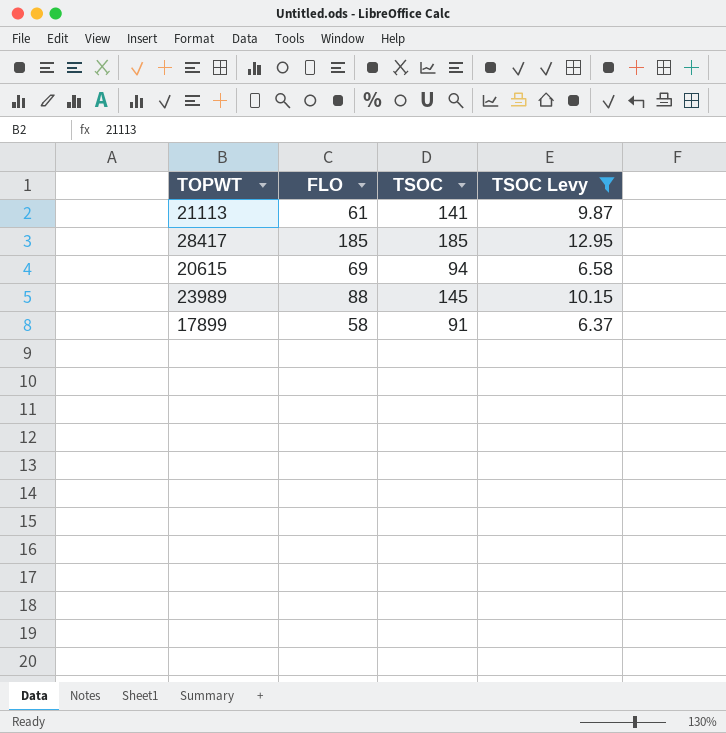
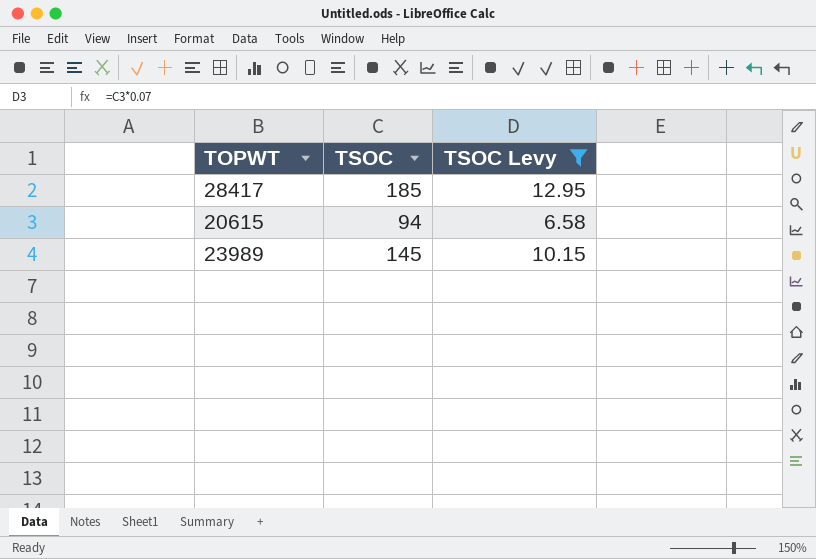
column FLO | position: 2 -> none
row 21113: 61 | 141 | 9.87 -> none
row 17899: 58 | 91 | 6.37 -> none

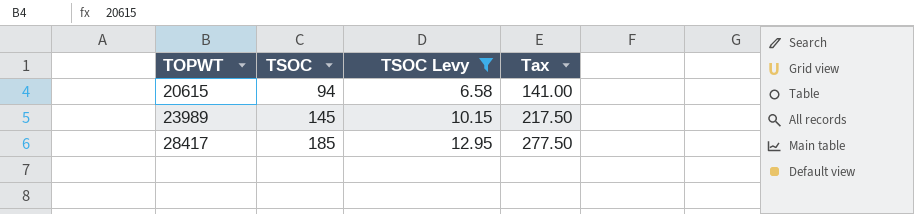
row order: none -> TOPWT ascending
column Tax | formula: none -> [TSOC] * 1.5

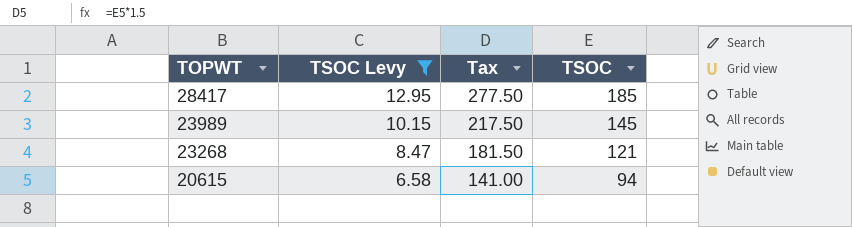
row order: TOPWT ascending -> TOPWT descending
column TSOC | position: 2 -> 4
row 23268: none -> 8.47 | 181.50 | 121

